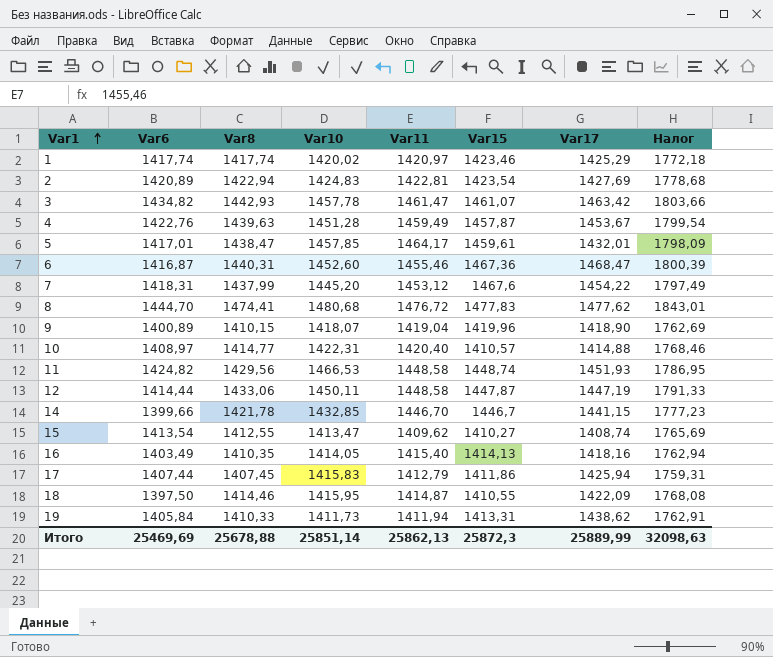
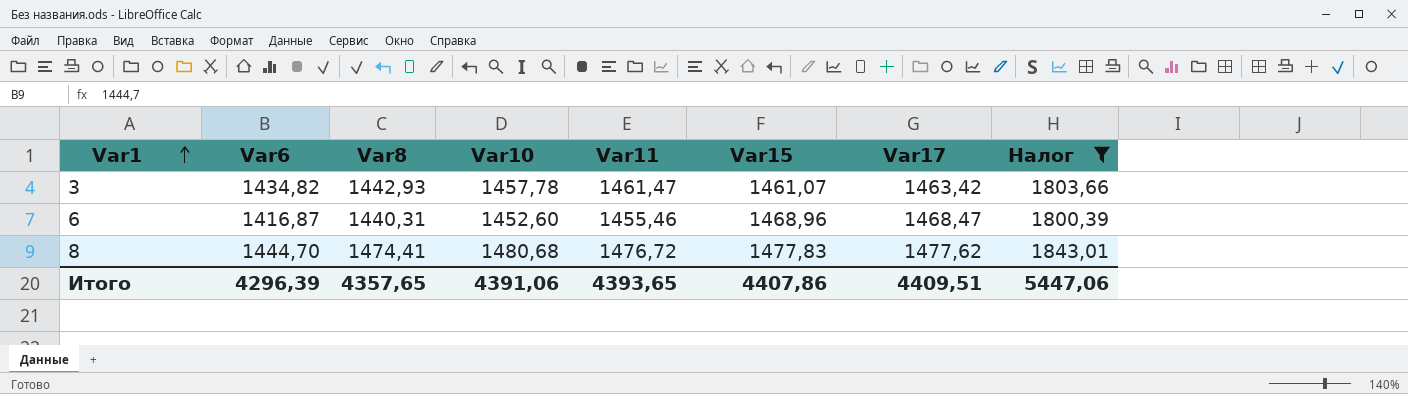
filter: none -> Налог >= 1800,39
6 | Var15: 1467,36 -> 1468,96
Итого | Var6: 25469,69 -> 4296,39
Итого | Var8: 25678,88 -> 4357,65
Итого | Var10: 25851,14 -> 4391,06
Итого | Var11: 25862,13 -> 4393,65
Итого | Var15: 25872,3 -> 4407,86
Итого | Var17: 25889,99 -> 4409,51
Итого | Налог: 32098,63 -> 5447,06

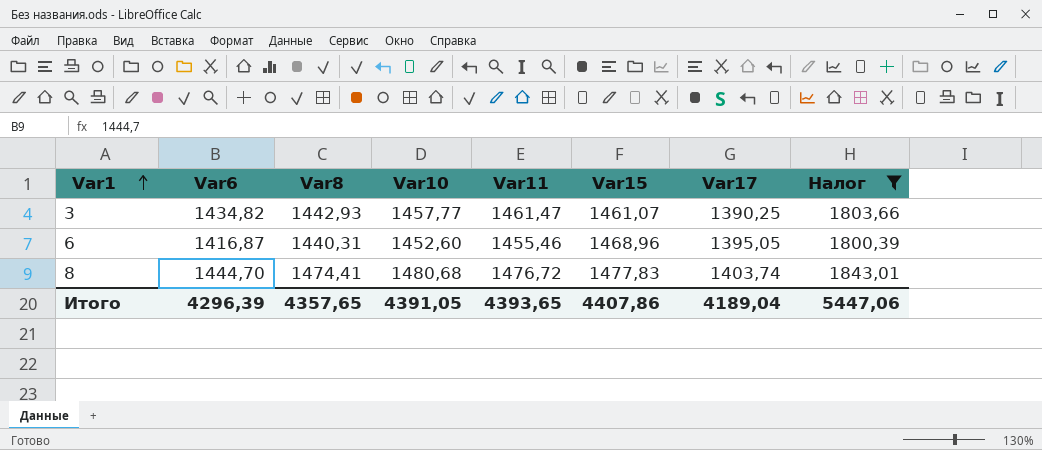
3 | Var10: 1457,78 -> 1457,77
3 | Var17: 1463,42 -> 1390,25
6 | Var17: 1468,47 -> 1395,05
8 | Var17: 1477,62 -> 1403,74
Итого | Var10: 4391,06 -> 4391,05
Итого | Var17: 4409,51 -> 4189,04

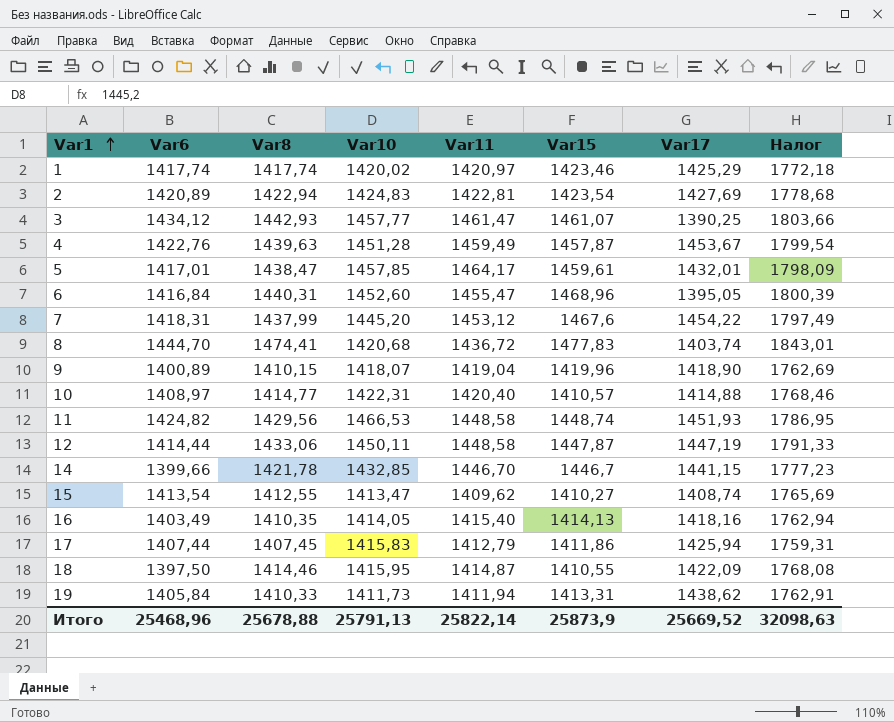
filter: Налог >= 1800,39 -> none
3 | Var6: 1434,82 -> 1434,12
6 | Var6: 1416,87 -> 1416,84
6 | Var11: 1455,46 -> 1455,47
8 | Var10: 1480,68 -> 1420,68
8 | Var11: 1476,72 -> 1436,72
Итого | Var6: 4296,39 -> 25468,96
Итого | Var8: 4357,65 -> 25678,88
Итого | Var10: 4391,05 -> 25791,13
Итого | Var11: 4393,65 -> 25822,14
Итого | Var15: 4407,86 -> 25873,9
Итого | Var17: 4189,04 -> 25669,52
Итого | Налог: 5447,06 -> 32098,63

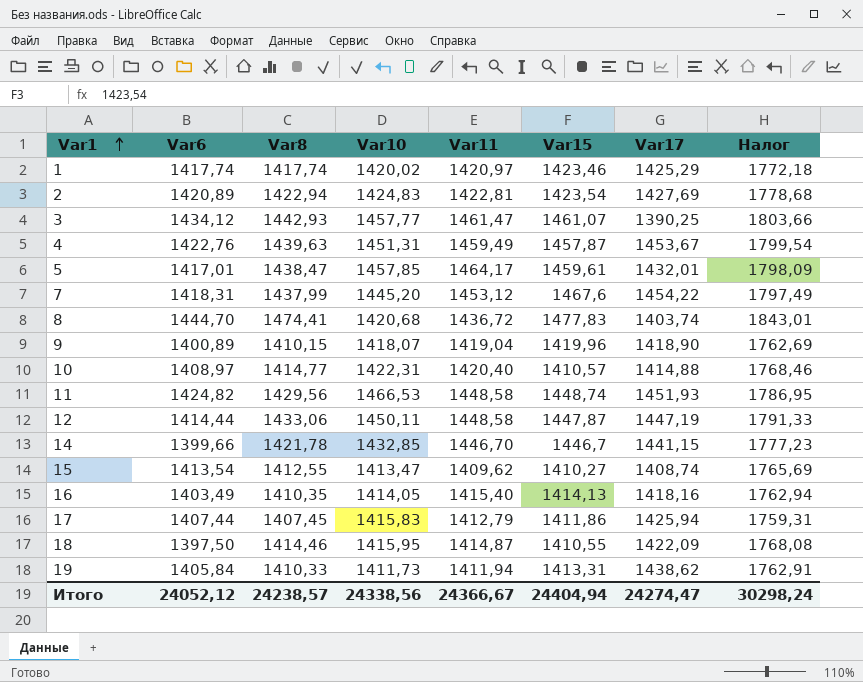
row 6: 1416,84 | 1440,31 | 1452,60 | 1455,47 | 1468,96 | 1395,05 | 1800,39 -> none
4 | Var10: 1451,28 -> 1451,31
Итого | Var6: 25468,96 -> 24052,12
Итого | Var8: 25678,88 -> 24238,57
Итого | Var10: 25791,13 -> 24338,56
Итого | Var11: 25822,14 -> 24366,67
Итого | Var15: 25873,9 -> 24404,94
Итого | Var17: 25669,52 -> 24274,47
Итого | Налог: 32098,63 -> 30298,24

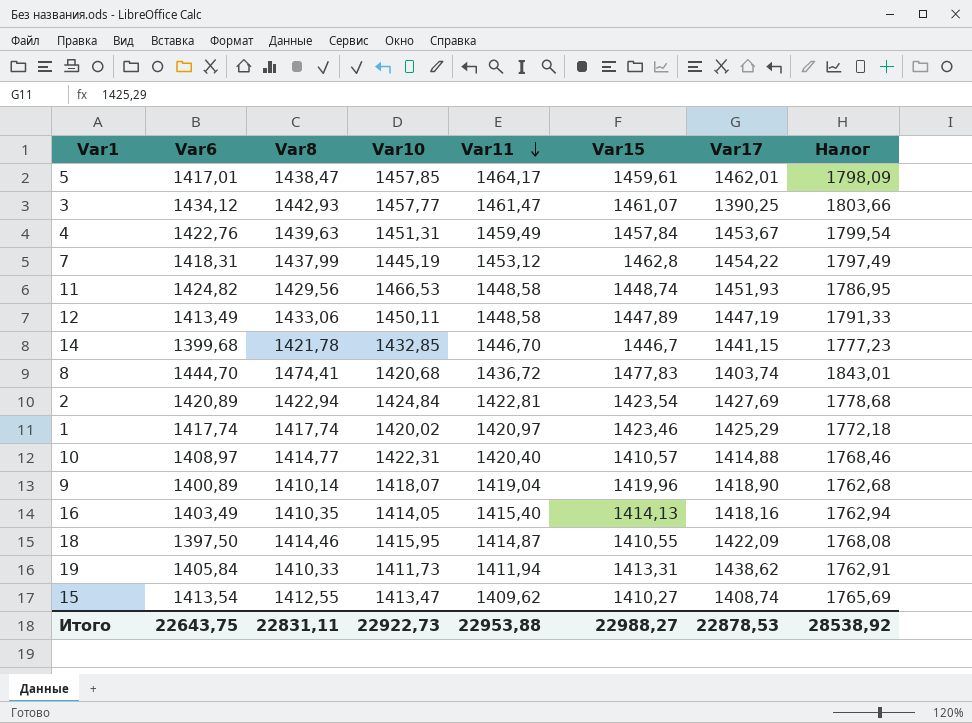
row order: Var1 ascending -> Var11 descending
row 17: 1407,44 | 1407,45 | 1415,83 | 1412,79 | 1411,86 | 1425,94 | 1759,31 -> none
5 | Var17: 1432,01 -> 1462,01
4 | Var15: 1457,87 -> 1457,84
7 | Var10: 1445,20 -> 1445,19
7 | Var15: 1467,6 -> 1462,8
12 | Var6: 1414,44 -> 1413,49
12 | Var15: 1447,87 -> 1447,89
14 | Var6: 1399,66 -> 1399,68
2 | Var10: 1424,83 -> 1424,84
9 | Var8: 1410,15 -> 1410,14
9 | Налог: 1762,69 -> 1762,68
Итого | Var6: 24052,12 -> 22643,75
Итого | Var8: 24238,57 -> 22831,11
Итого | Var10: 24338,56 -> 22922,73
Итого | Var11: 24366,67 -> 22953,88
Итого | Var15: 24404,94 -> 22988,27
Итого | Var17: 24274,47 -> 22878,53
Итого | Налог: 30298,24 -> 28538,92

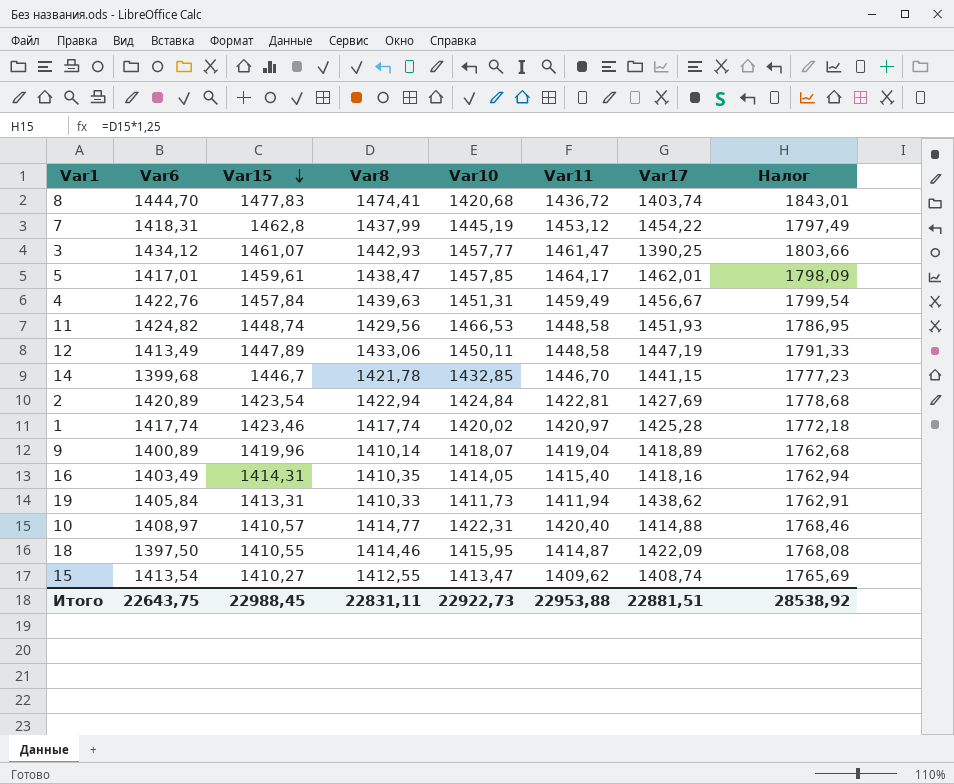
row order: Var11 descending -> Var15 descending
column Var15 | position: 6 -> 3
4 | Var17: 1453,67 -> 1456,67
1 | Var17: 1425,29 -> 1425,28
9 | Var17: 1418,90 -> 1418,89
16 | Var15: 1414,13 -> 1414,31
Итого | Var15: 22988,27 -> 22988,45
Итого | Var17: 22878,53 -> 22881,51

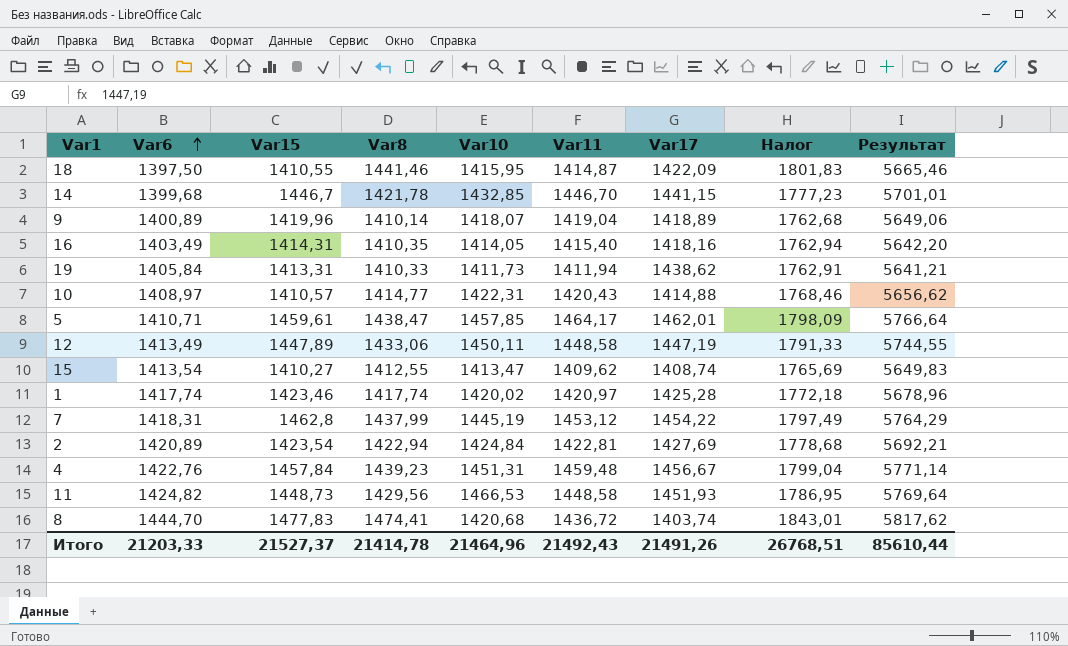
row order: Var15 descending -> Var6 ascending
column Результат | formula: none -> [Var6] + [Var15] + [Var8] + [Var10]
row 3: 1434,12 | 1461,07 | 1442,93 | 1457,77 | 1461,47 | 1390,25 | 1803,66 -> none
18 | Var8: 1414,46 -> 1441,46
18 | Налог: 1768,08 -> 1801,83
10 | Var11: 1420,40 -> 1420,43
5 | Var6: 1417,01 -> 1410,71
4 | Var8: 1439,63 -> 1439,23
4 | Var11: 1459,49 -> 1459,48
4 | Налог: 1799,54 -> 1799,04
11 | Var15: 1448,74 -> 1448,73
Итого | Var6: 22643,75 -> 21203,33
Итого | Var15: 22988,45 -> 21527,37
Итого | Var8: 22831,11 -> 21414,78
Итого | Var10: 22922,73 -> 21464,96
Итого | Var11: 22953,88 -> 21492,43
Итого | Var17: 22881,51 -> 21491,26
Итого | Налог: 28538,92 -> 26768,51

